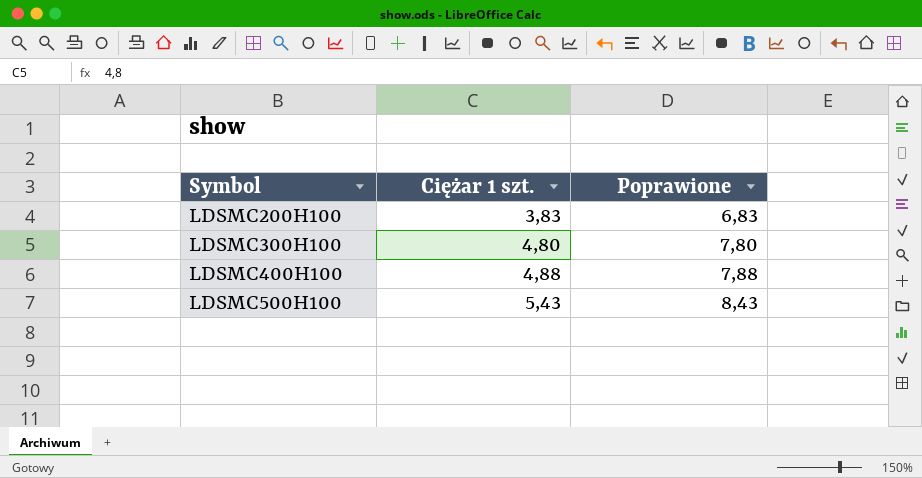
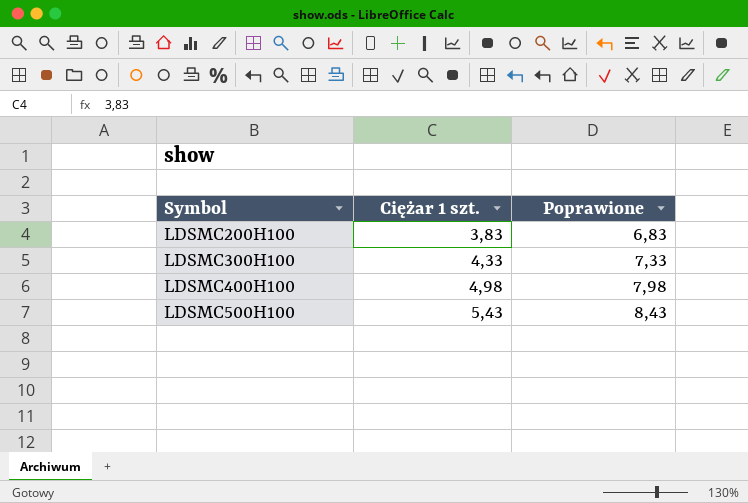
LDSMC300H100 | Ciężar 1 szt.: 4,80 -> 4,33
LDSMC300H100 | Poprawione: 7,80 -> 7,33
LDSMC400H100 | Ciężar 1 szt.: 4,88 -> 4,98
LDSMC400H100 | Poprawione: 7,88 -> 7,98

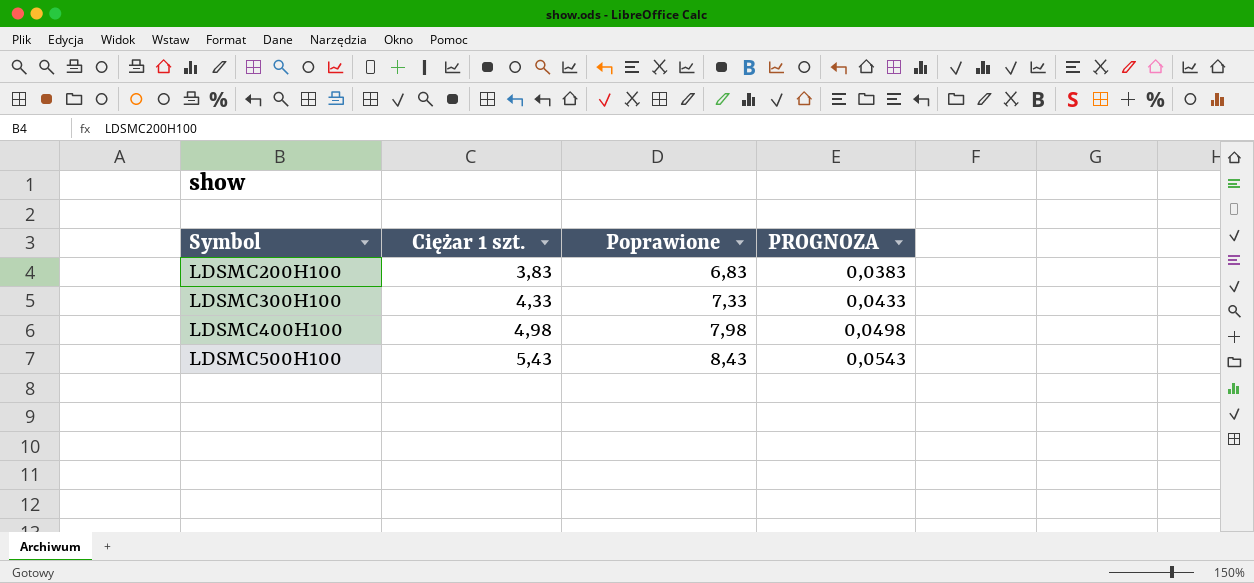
column PROGNOZA | formula: none -> [Ciężar 1 szt.] * 0,01

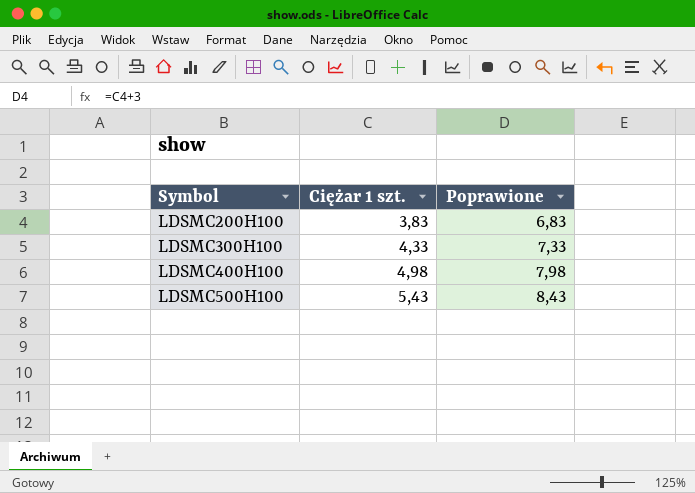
column PROGNOZA | formula: [Ciężar 1 szt.] * 0,01 -> none

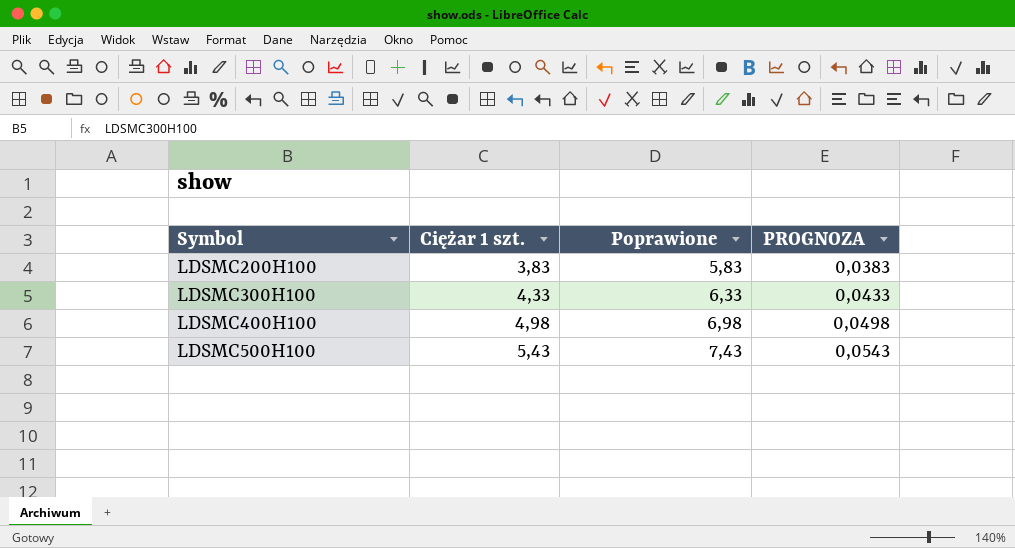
column Poprawione | formula: [Ciężar 1 szt.] + 3 -> [Ciężar 1 szt.] + 2
column PROGNOZA | formula: none -> [Ciężar 1 szt.] * 0,01

